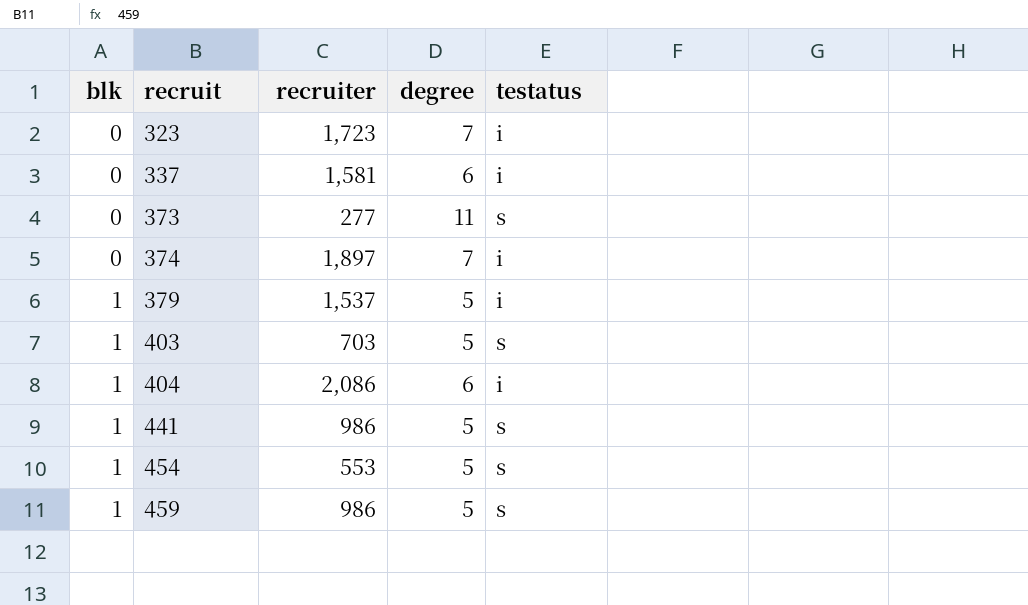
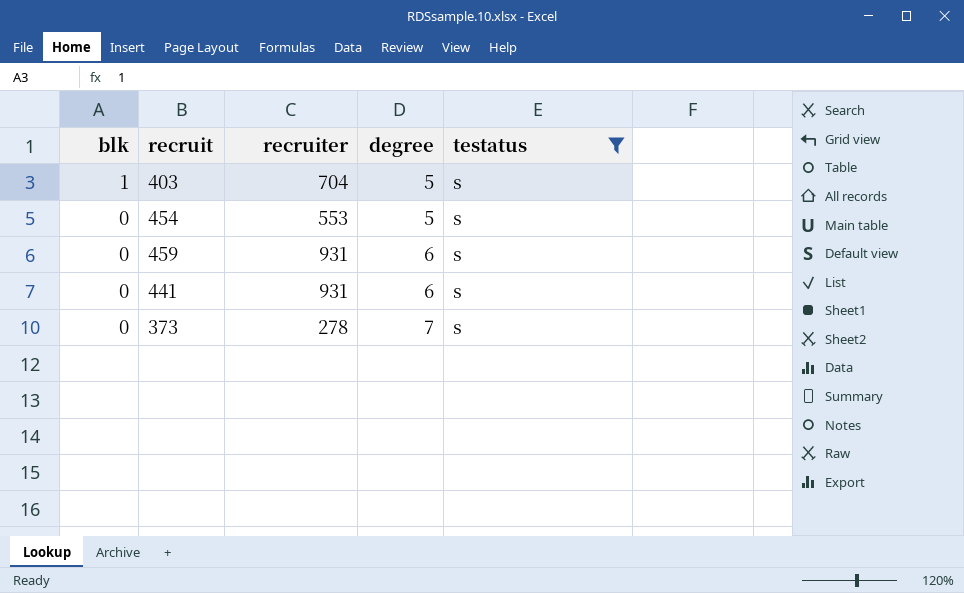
filter: none -> testatus = s
row order: blk ascending -> blk descending
403 | recruiter: 703 -> 704
454 | blk: 1 -> 0
459 | blk: 1 -> 0
459 | recruiter: 986 -> 931
459 | degree: 5 -> 6
441 | blk: 1 -> 0
441 | recruiter: 986 -> 931
441 | degree: 5 -> 6
373 | recruiter: 277 -> 278
373 | degree: 11 -> 7

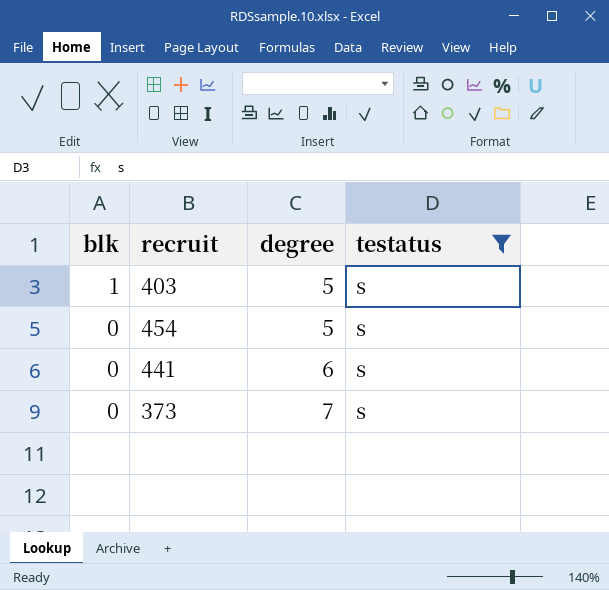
column recruiter | position: 3 -> none
row 459: 0 | 931 | 6 | s -> none

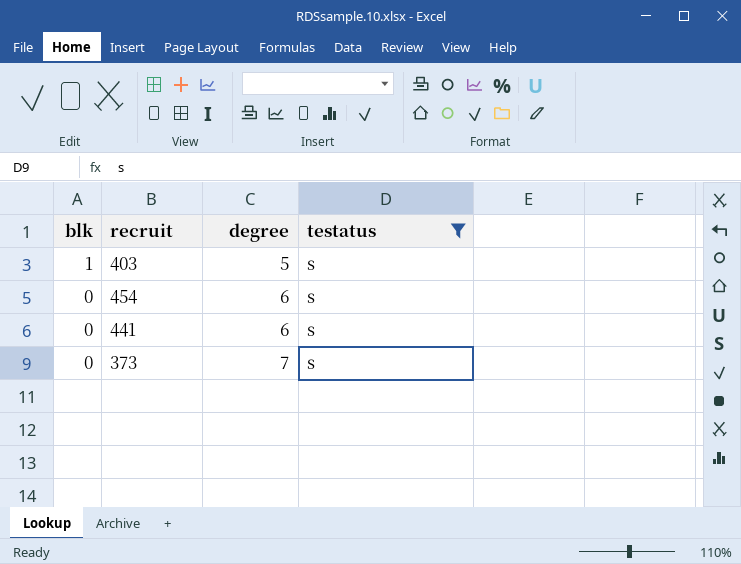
454 | degree: 5 -> 6

